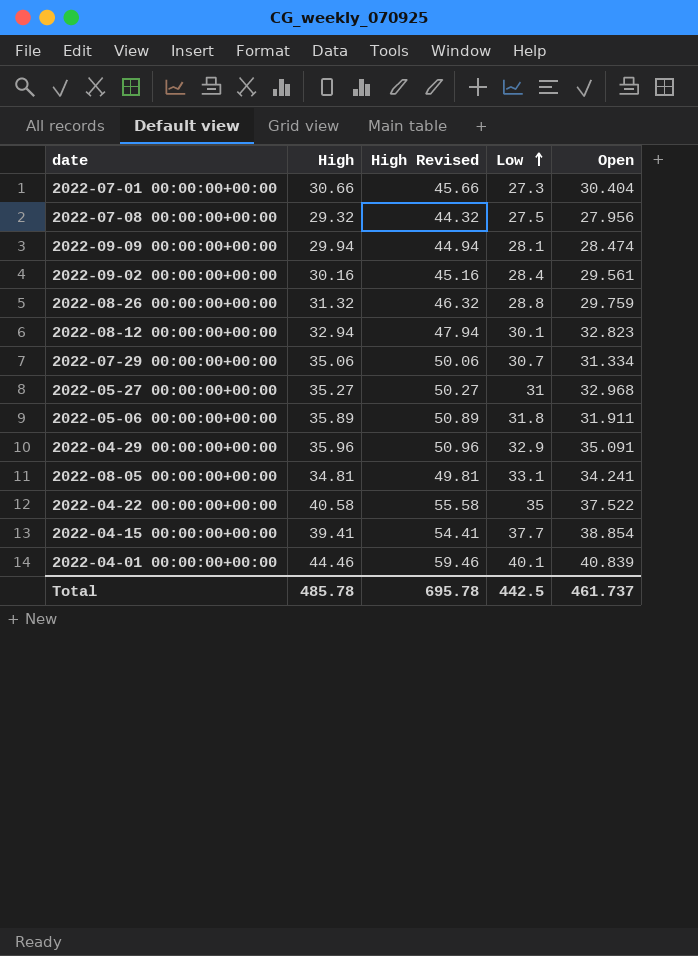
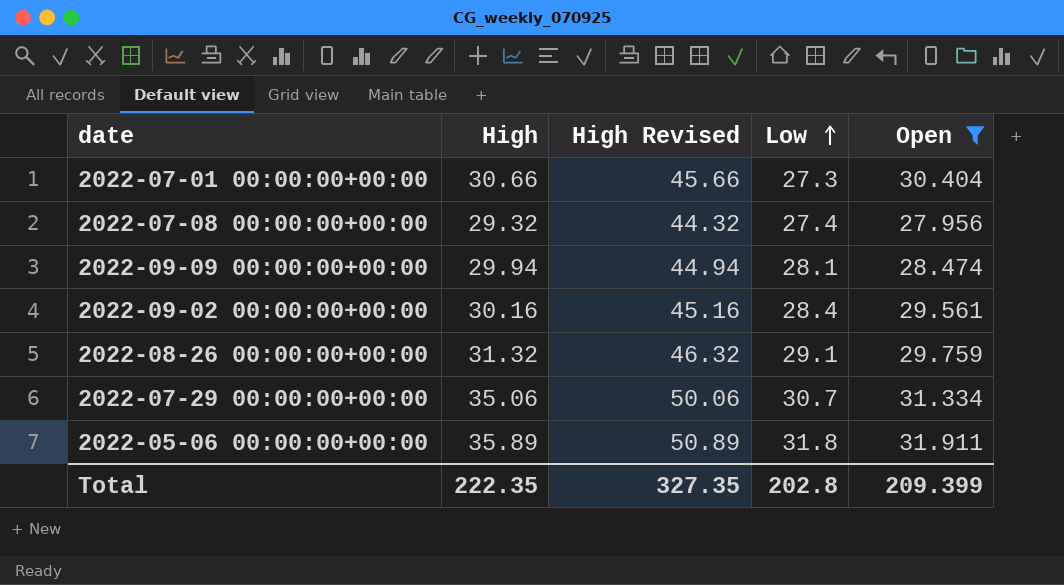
filter: none -> Open <= 31.911
2022-07-08 00:00:00+00:00 | Low: 27.5 -> 27.4
2022-08-26 00:00:00+00:00 | Low: 28.8 -> 29.1
Total | High: 485.78 -> 222.35
Total | High Revised: 695.78 -> 327.35
Total | Low: 442.5 -> 202.8
Total | Open: 461.737 -> 209.399

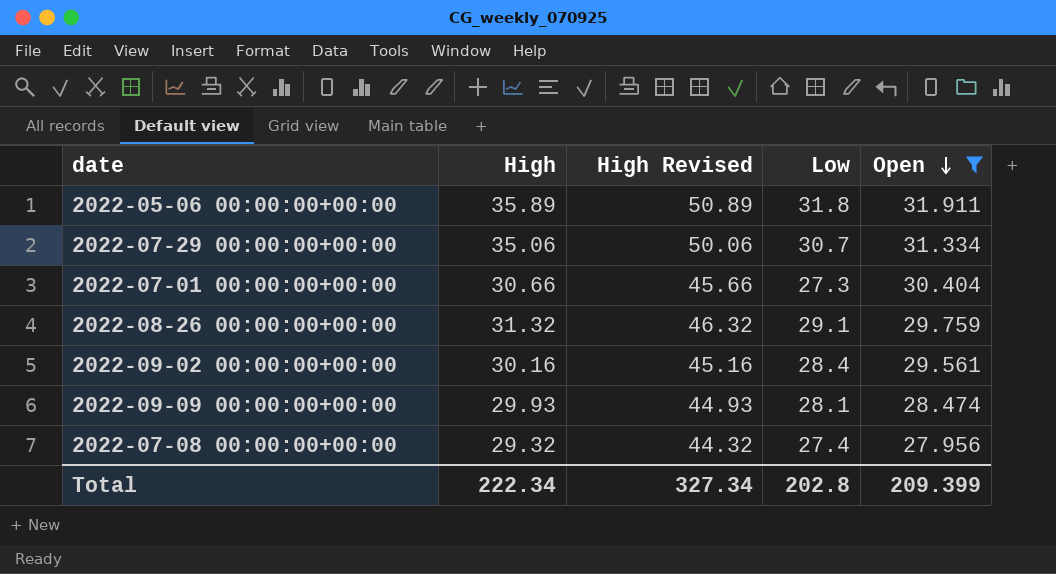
row order: Low ascending -> Open descending
2022-09-09 00:00:00+00:00 | High: 29.94 -> 29.93
2022-09-09 00:00:00+00:00 | High Revised: 44.94 -> 44.93
Total | High: 222.35 -> 222.34
Total | High Revised: 327.35 -> 327.34

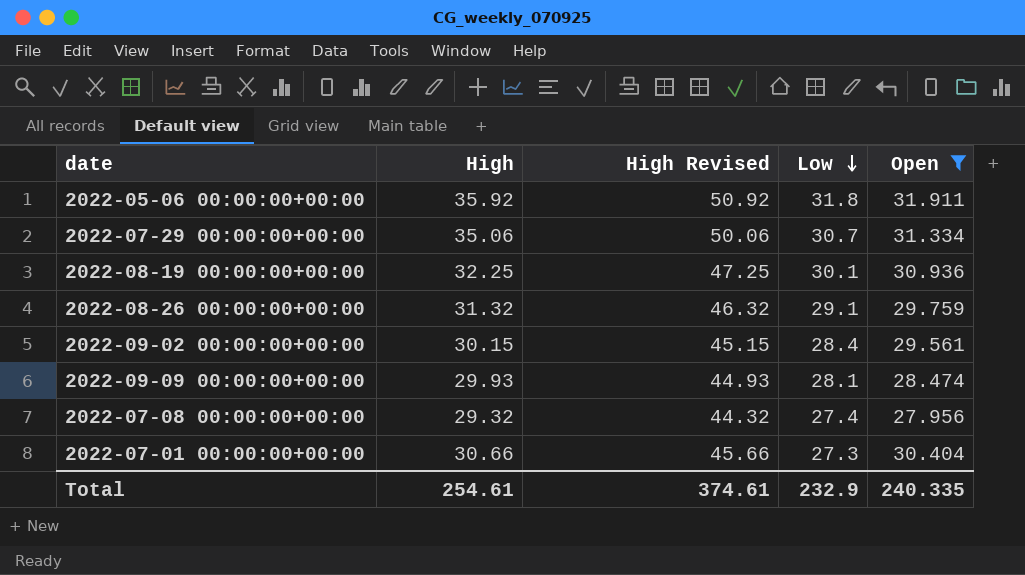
row order: Open descending -> Low descending
2022-05-06 00:00:00+00:00 | High: 35.89 -> 35.92
2022-05-06 00:00:00+00:00 | High Revised: 50.89 -> 50.92
row 2022-08-19 00:00:00+00:00: none -> 32.25 | 47.25 | 30.1 | 30.936
2022-09-02 00:00:00+00:00 | High: 30.16 -> 30.15
2022-09-02 00:00:00+00:00 | High Revised: 45.16 -> 45.15
Total | High: 222.34 -> 254.61
Total | High Revised: 327.34 -> 374.61
Total | Low: 202.8 -> 232.9
Total | Open: 209.399 -> 240.335

